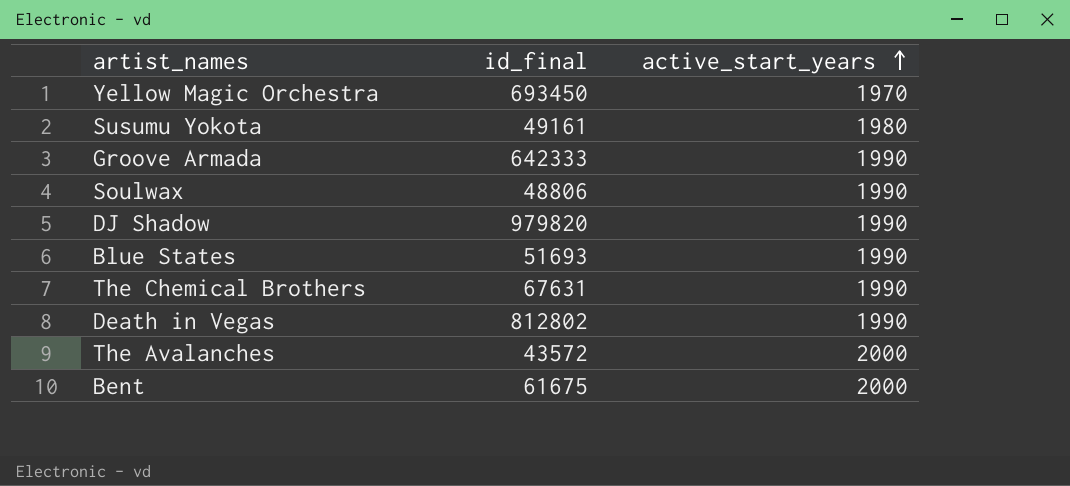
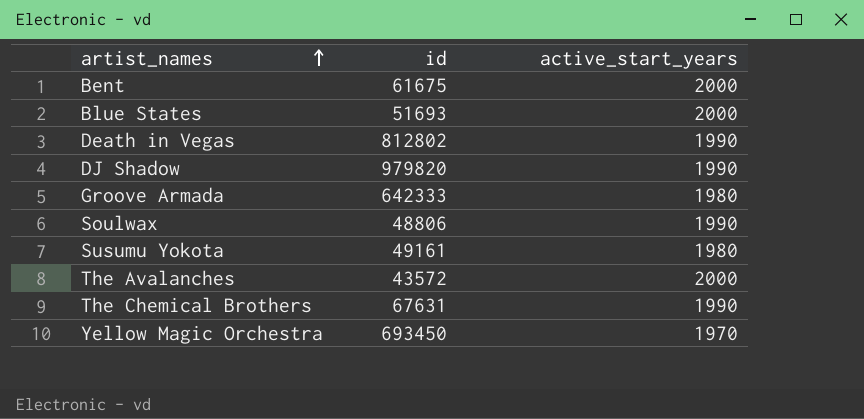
row order: active_start_years ascending -> artist_names ascending
column name: id_final -> id
Blue States | active_start_years: 1990 -> 2000
Groove Armada | active_start_years: 1990 -> 1980

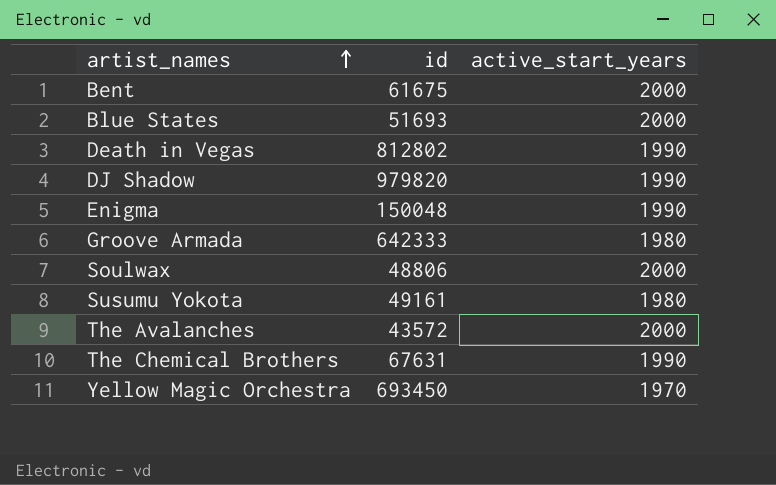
row Enigma: none -> 150048 | 1990
Soulwax | active_start_years: 1990 -> 2000

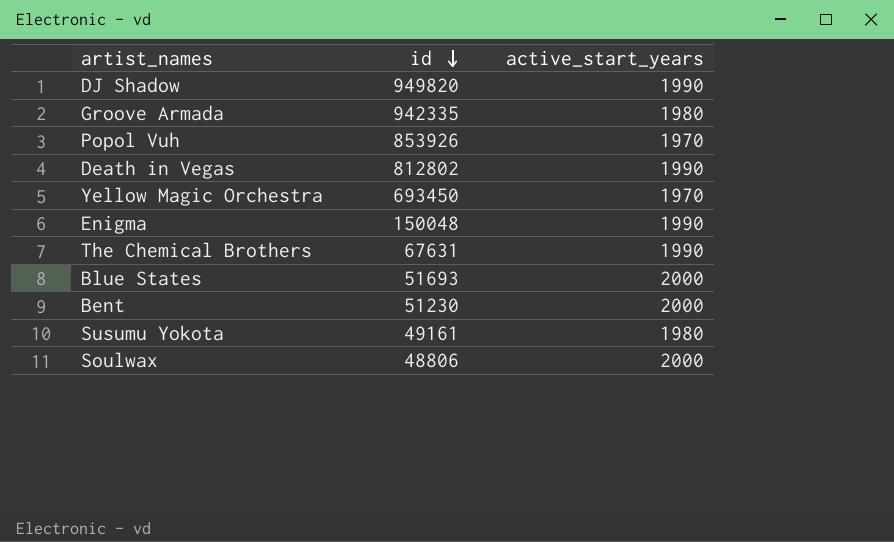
row order: artist_names ascending -> id descending
row The Avalanches: 43572 | 2000 -> none
DJ Shadow | id: 979820 -> 949820
Groove Armada | id: 642333 -> 942335
row Popol Vuh: none -> 853926 | 1970
Bent | id: 61675 -> 51230

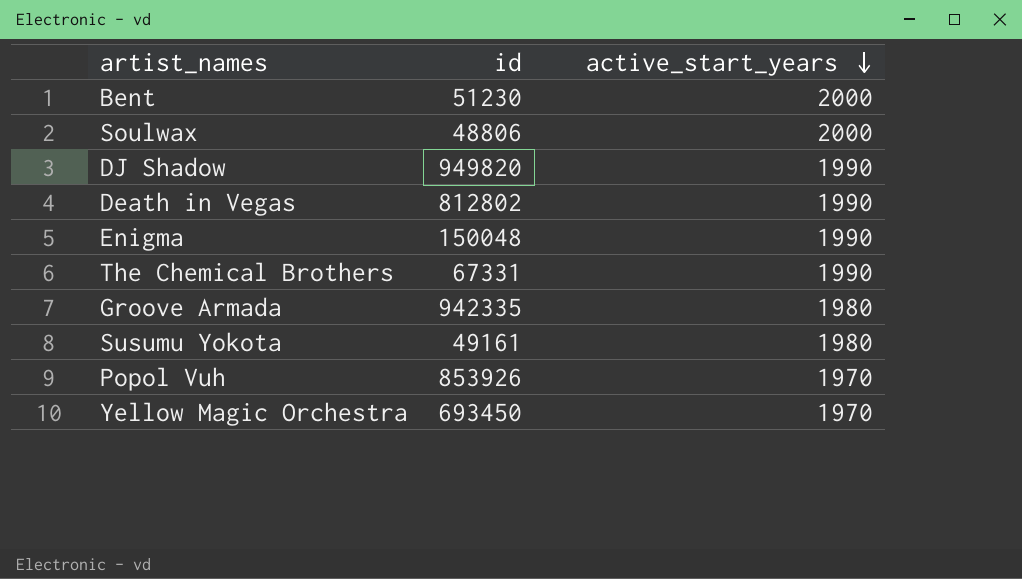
row order: id descending -> active_start_years descending
row Blue States: 51693 | 2000 -> none
The Chemical Brothers | id: 67631 -> 67331

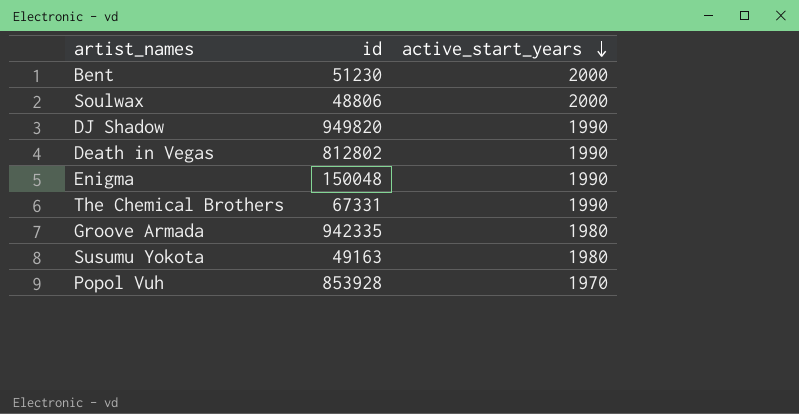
row Yellow Magic Orchestra: 693450 | 1970 -> none
Susumu Yokota | id: 49161 -> 49163
Popol Vuh | id: 853926 -> 853928

